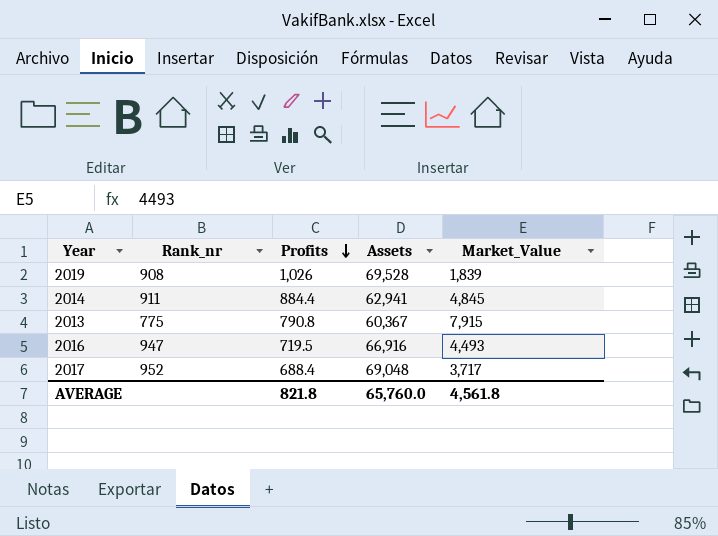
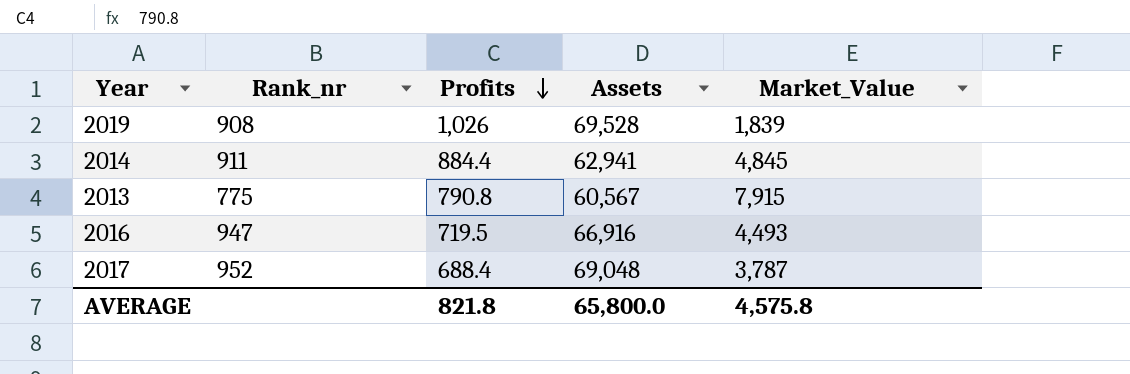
2013 | Assets: 60,367 -> 60,567
2017 | Market_Value: 3,717 -> 3,787
AVERAGE | Assets: 65,760.0 -> 65,800.0
AVERAGE | Market_Value: 4,561.8 -> 4,575.8

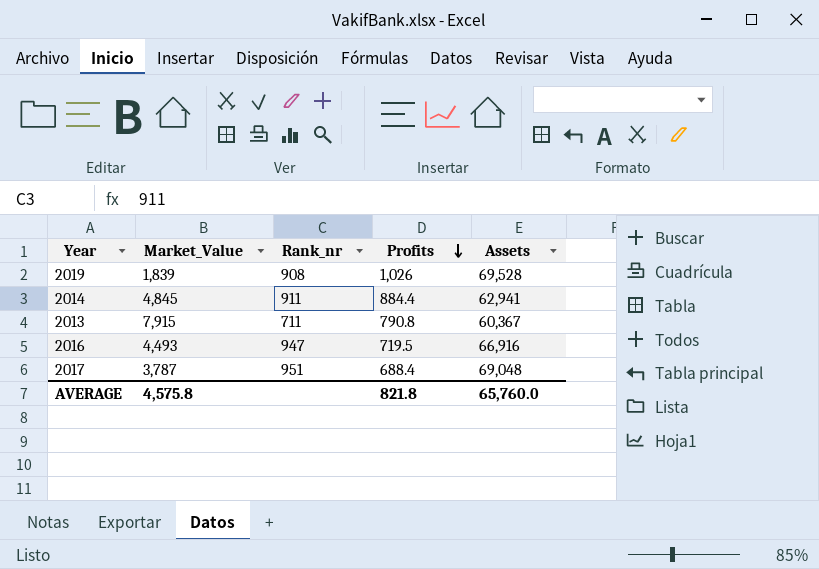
column Market_Value | position: 5 -> 2
2013 | Rank_nr: 775 -> 711
2013 | Assets: 60,567 -> 60,367
2017 | Rank_nr: 952 -> 951
AVERAGE | Assets: 65,800.0 -> 65,760.0

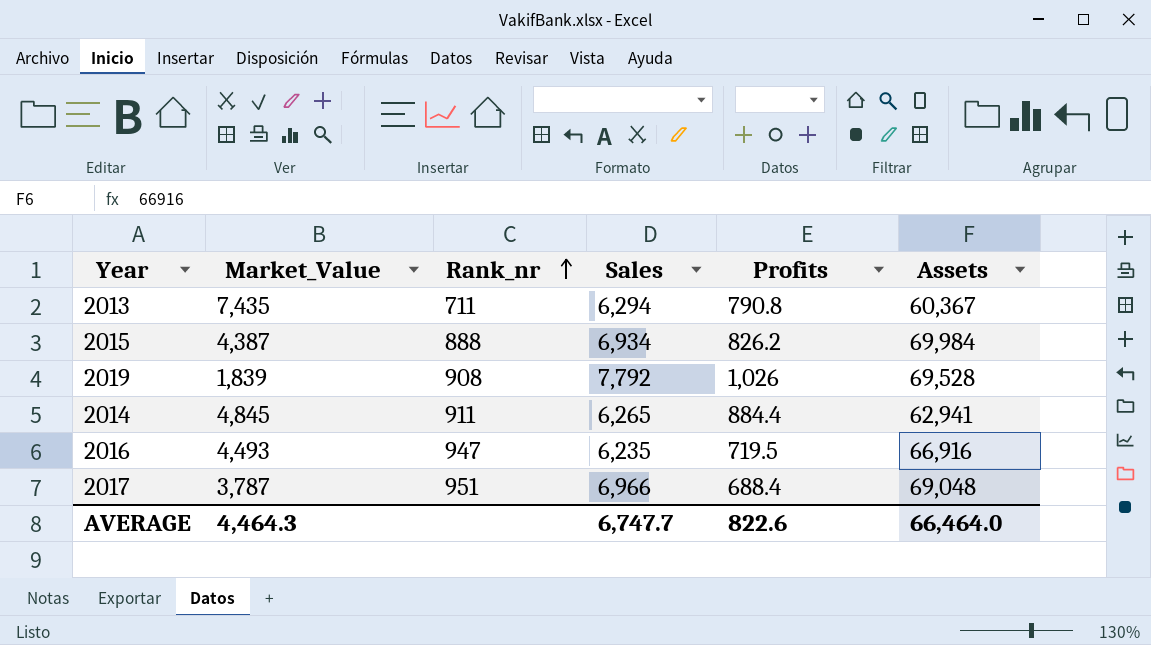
row order: Profits descending -> Rank_nr ascending
column Sales | position: none -> 4
2013 | Market_Value: 7,915 -> 7,435
row 2015: none -> 4,387 | 888 | 6,934 | 826.2 | 69,984
AVERAGE | Market_Value: 4,575.8 -> 4,464.3
AVERAGE | Profits: 821.8 -> 822.6
AVERAGE | Assets: 65,760.0 -> 66,464.0

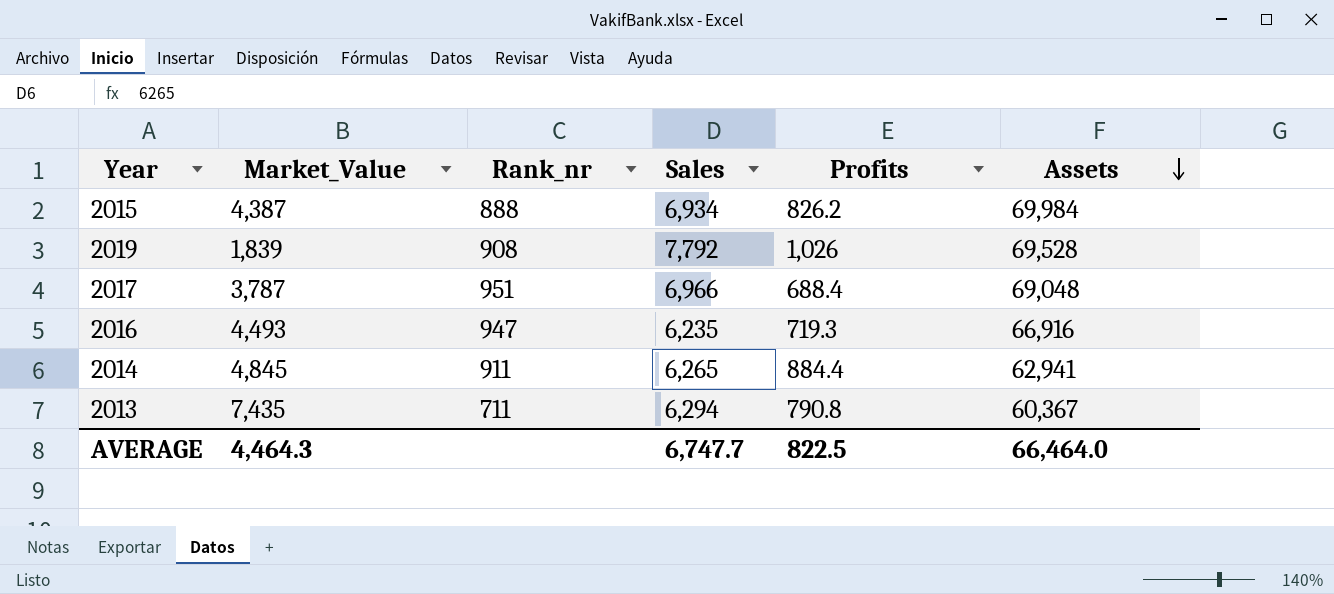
row order: Rank_nr ascending -> Assets descending
2016 | Profits: 719.5 -> 719.3
AVERAGE | Profits: 822.6 -> 822.5

